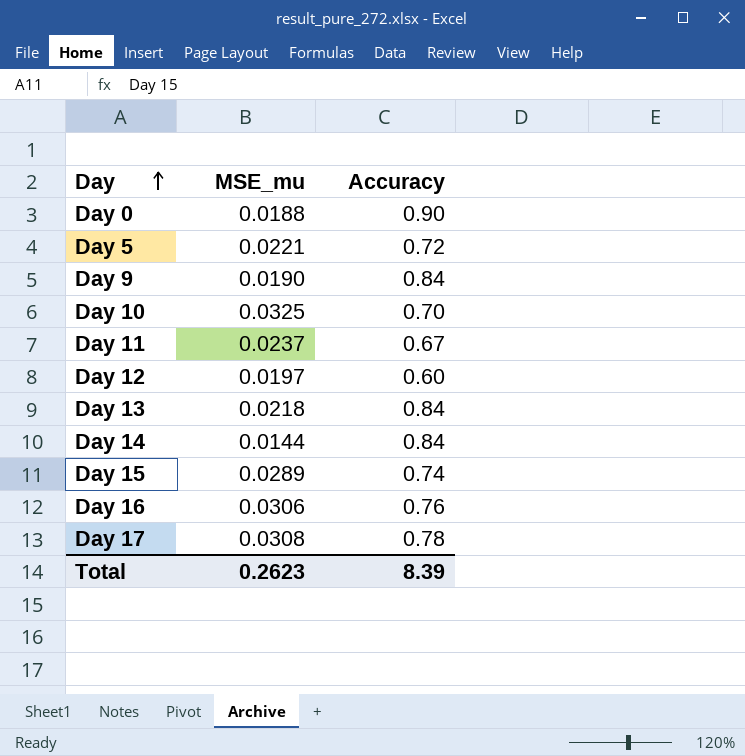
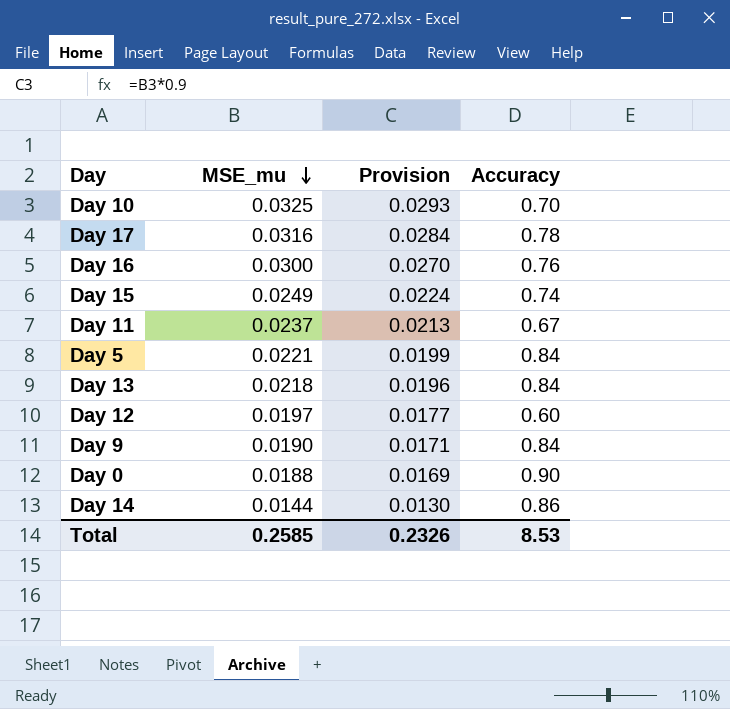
row order: Day ascending -> MSE_mu descending
column Provision | formula: none -> [MSE_mu] * 0.9
Day 17 | MSE_mu: 0.0308 -> 0.0316
Day 16 | MSE_mu: 0.0306 -> 0.0300
Day 15 | MSE_mu: 0.0289 -> 0.0249
Day 5 | Accuracy: 0.72 -> 0.84
Day 14 | Accuracy: 0.84 -> 0.86
Total | MSE_mu: 0.2623 -> 0.2585
Total | Accuracy: 8.39 -> 8.53

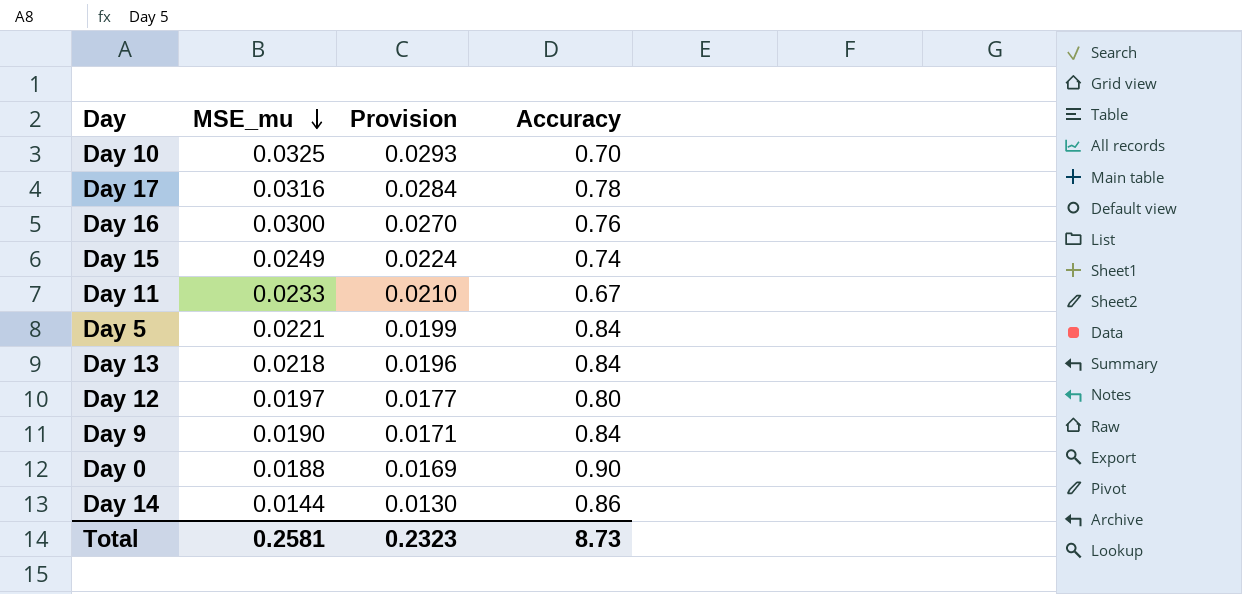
Day 11 | MSE_mu: 0.0237 -> 0.0233
Day 11 | Provision: 0.0213 -> 0.0210
Day 12 | Accuracy: 0.60 -> 0.80
Total | MSE_mu: 0.2585 -> 0.2581
Total | Provision: 0.2326 -> 0.2323
Total | Accuracy: 8.53 -> 8.73

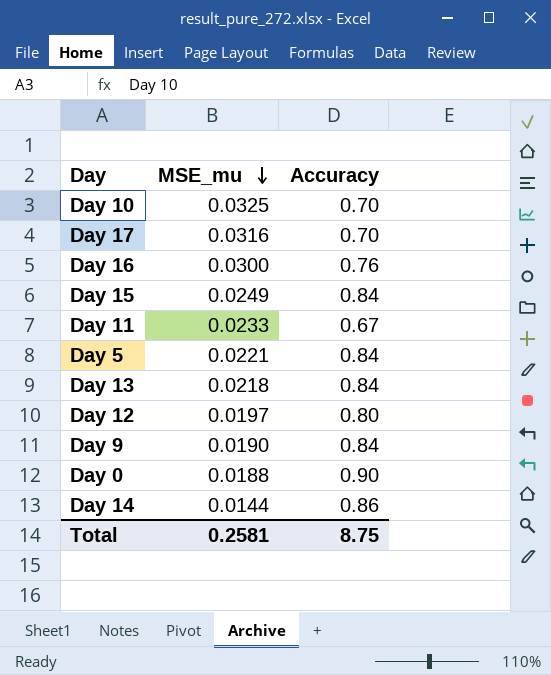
column Provision | formula: [MSE_mu] * 0.9 -> none
Day 17 | Accuracy: 0.78 -> 0.70
Day 15 | Accuracy: 0.74 -> 0.84
Total | Accuracy: 8.73 -> 8.75

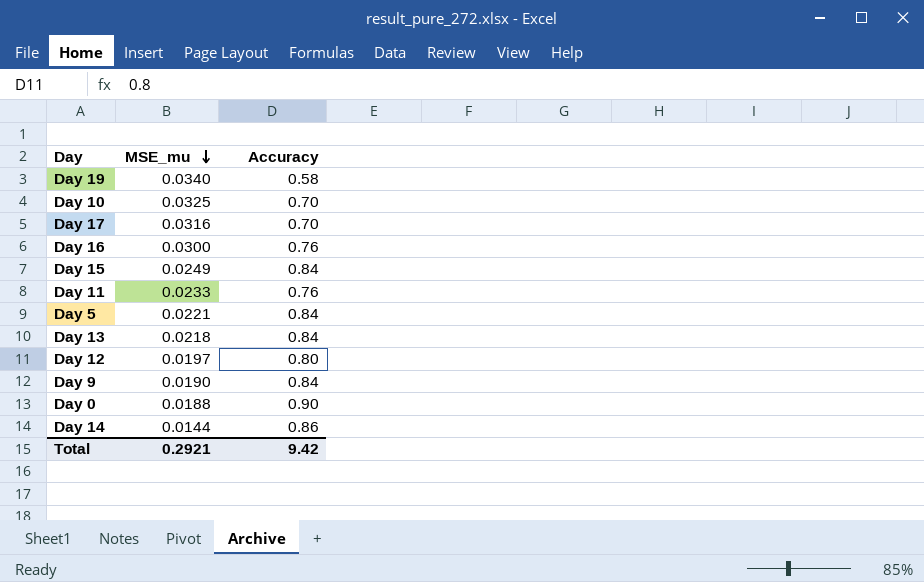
row Day 19: none -> 0.0340 | 0.58
Day 11 | Accuracy: 0.67 -> 0.76
Total | MSE_mu: 0.2581 -> 0.2921
Total | Accuracy: 8.75 -> 9.42

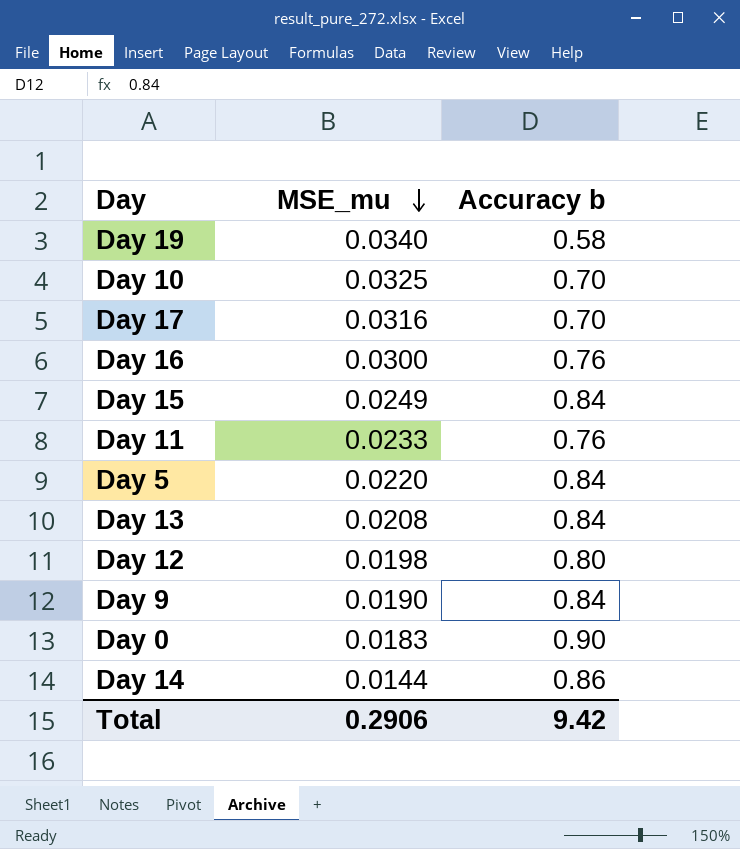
column name: Accuracy -> Accuracy b
Day 5 | MSE_mu: 0.0221 -> 0.0220
Day 13 | MSE_mu: 0.0218 -> 0.0208
Day 12 | MSE_mu: 0.0197 -> 0.0198
Day 0 | MSE_mu: 0.0188 -> 0.0183
Total | MSE_mu: 0.2921 -> 0.2906

